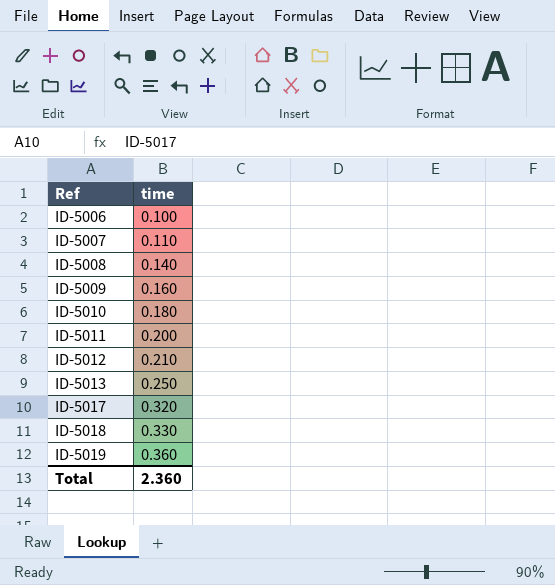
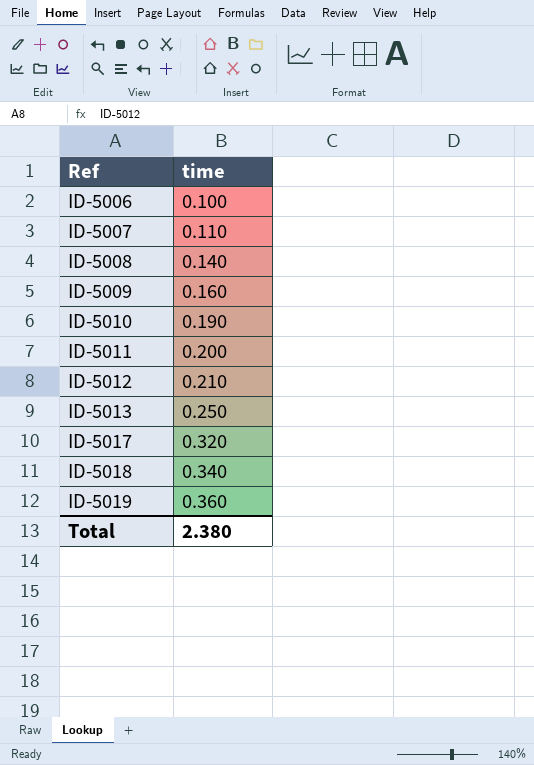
ID-5010 | time: 0.180 -> 0.190
ID-5018 | time: 0.330 -> 0.340
Total | time: 2.360 -> 2.380

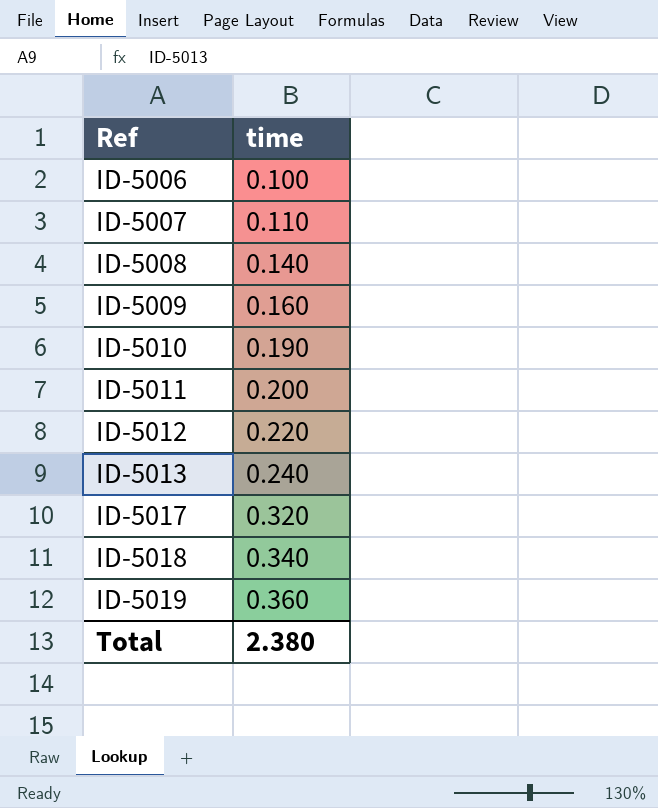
ID-5012 | time: 0.210 -> 0.220
ID-5013 | time: 0.250 -> 0.240

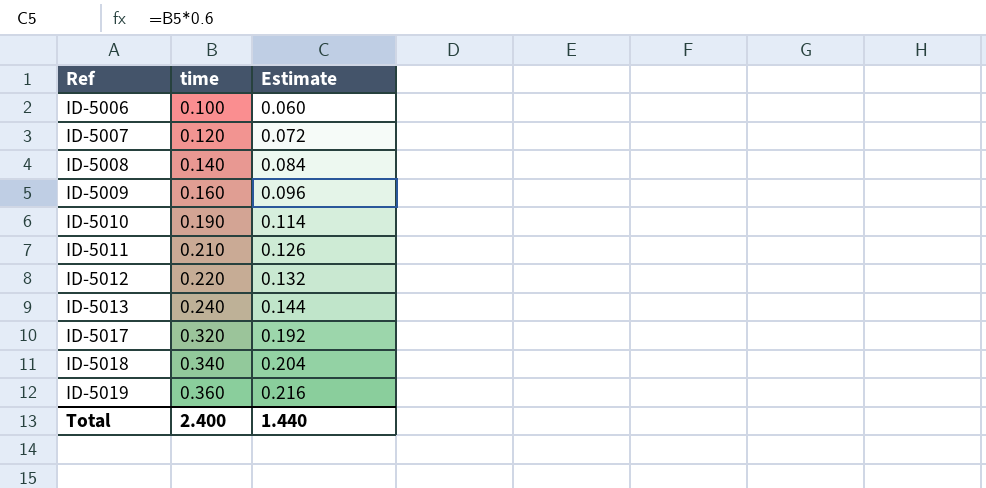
column Estimate | formula: none -> [time] * 0.6
ID-5007 | time: 0.110 -> 0.120
ID-5011 | time: 0.200 -> 0.210
Total | time: 2.380 -> 2.400

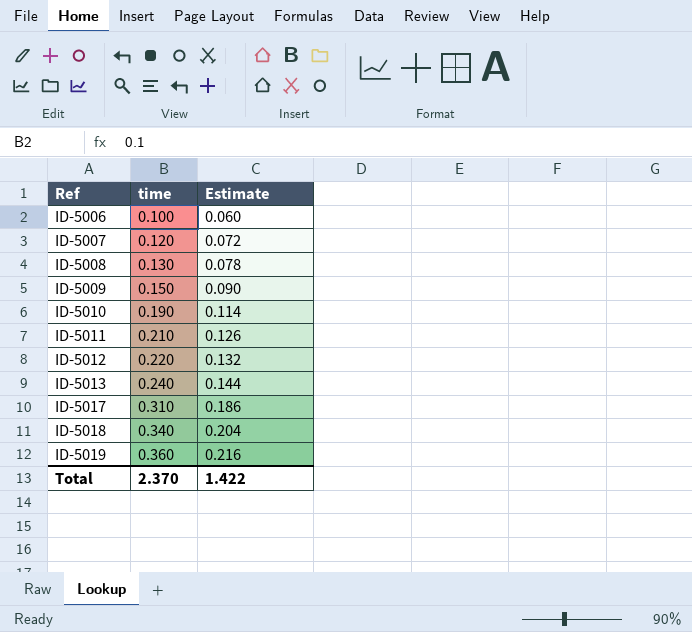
ID-5008 | time: 0.140 -> 0.130
ID-5008 | Estimate: 0.084 -> 0.078
ID-5009 | time: 0.160 -> 0.150
ID-5009 | Estimate: 0.096 -> 0.090
ID-5017 | time: 0.320 -> 0.310
ID-5017 | Estimate: 0.192 -> 0.186
Total | time: 2.400 -> 2.370
Total | Estimate: 1.440 -> 1.422

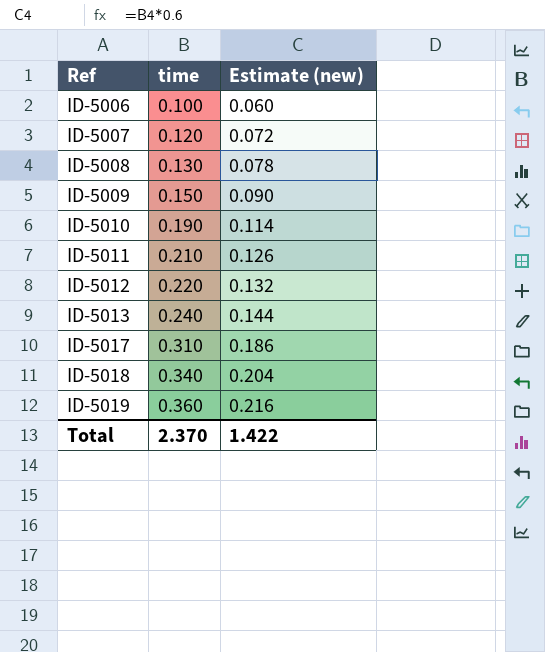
column name: Estimate -> Estimate (new)

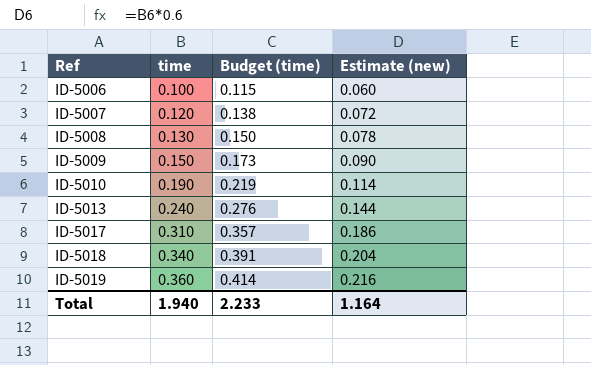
column Budget (time) | formula: none -> [time] * 1.15
row ID-5011: 0.210 | 0.126 -> none
row ID-5012: 0.220 | 0.132 -> none
Total | time: 2.370 -> 1.940
Total | Estimate (new): 1.422 -> 1.164

